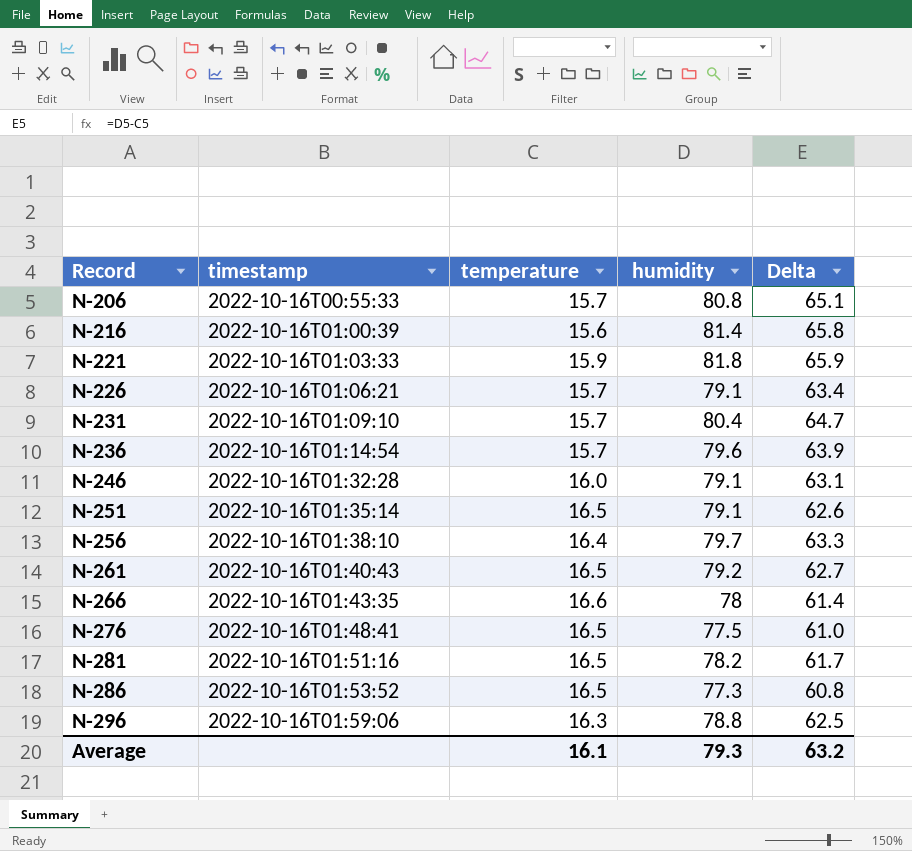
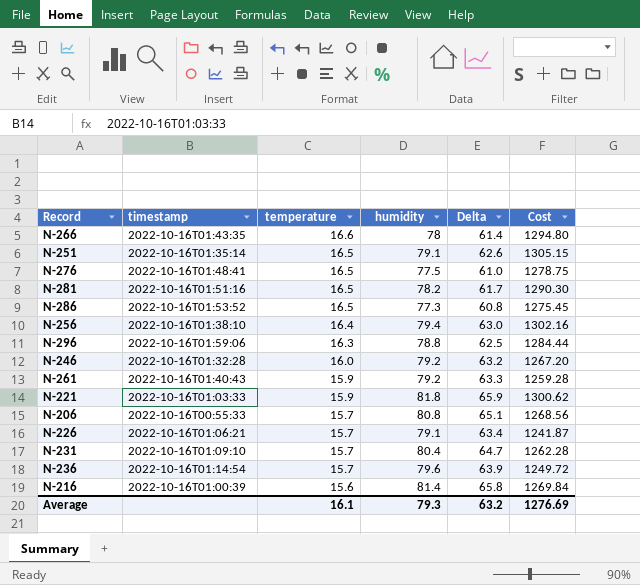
row order: Record ascending -> temperature descending
column Cost | formula: none -> [temperature] * [humidity]
N-256 | humidity: 79.7 -> 79.4
N-256 | Delta: 63.3 -> 63.0
N-246 | humidity: 79.1 -> 79.2
N-246 | Delta: 63.1 -> 63.2
N-261 | temperature: 16.5 -> 15.9
N-261 | Delta: 62.7 -> 63.3

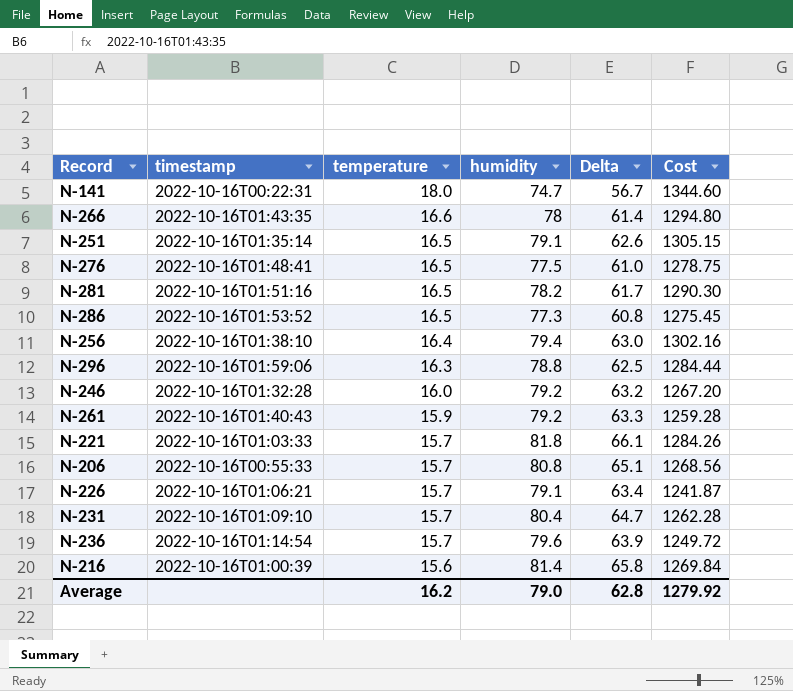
row N-141: none -> 2022-10-16T00:22:31 | 18.0 | 74.7 | 56.7 | 1344.60
N-221 | temperature: 15.9 -> 15.7
N-221 | Delta: 65.9 -> 66.1
N-221 | Cost: 1300.62 -> 1284.26
Average | temperature: 16.1 -> 16.2
Average | humidity: 79.3 -> 79.0
Average | Delta: 63.2 -> 62.8
Average | Cost: 1276.69 -> 1279.92

